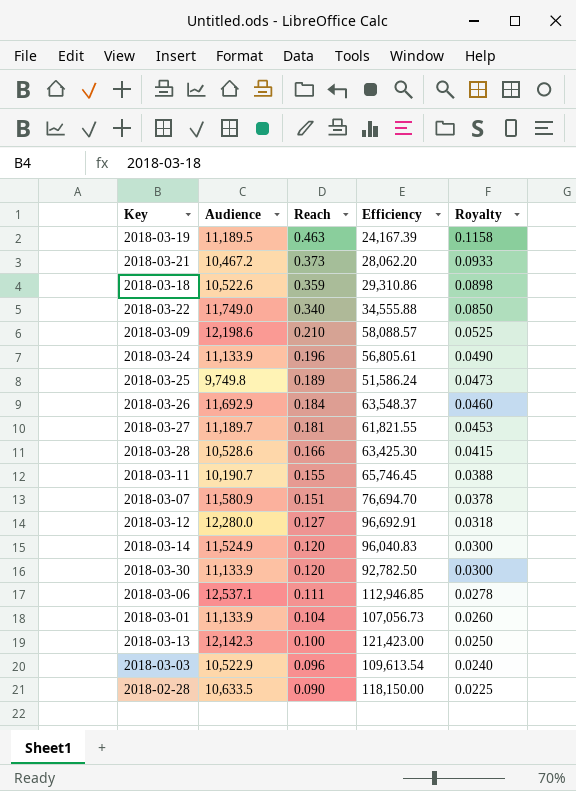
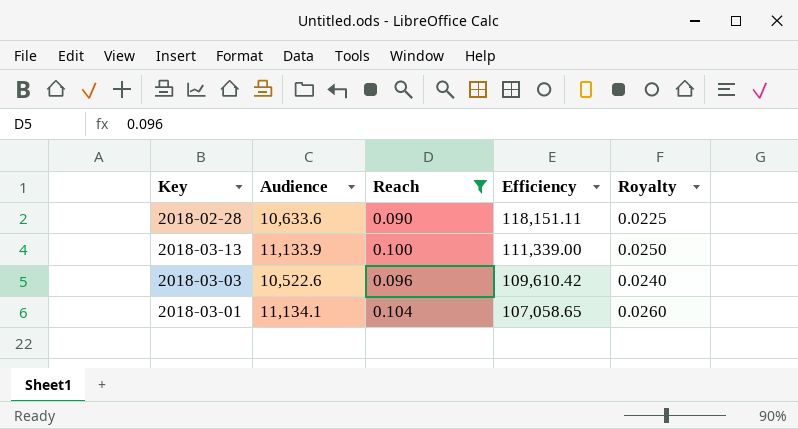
filter: none -> Reach <= 0.104
row order: Reach descending -> Efficiency descending
2018-02-28 | Audience: 10,633.5 -> 10,633.6
2018-02-28 | Efficiency: 118,150.00 -> 118,151.11
2018-03-13 | Audience: 12,142.3 -> 11,133.9
2018-03-13 | Efficiency: 121,423.00 -> 111,339.00
2018-03-03 | Audience: 10,522.9 -> 10,522.6
2018-03-03 | Efficiency: 109,613.54 -> 109,610.42
2018-03-01 | Audience: 11,133.9 -> 11,134.1
2018-03-01 | Efficiency: 107,056.73 -> 107,058.65

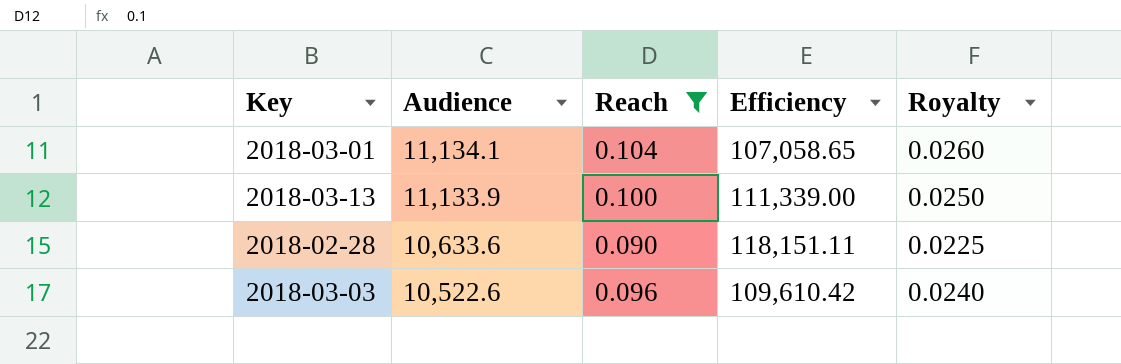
row order: Efficiency descending -> Audience descending

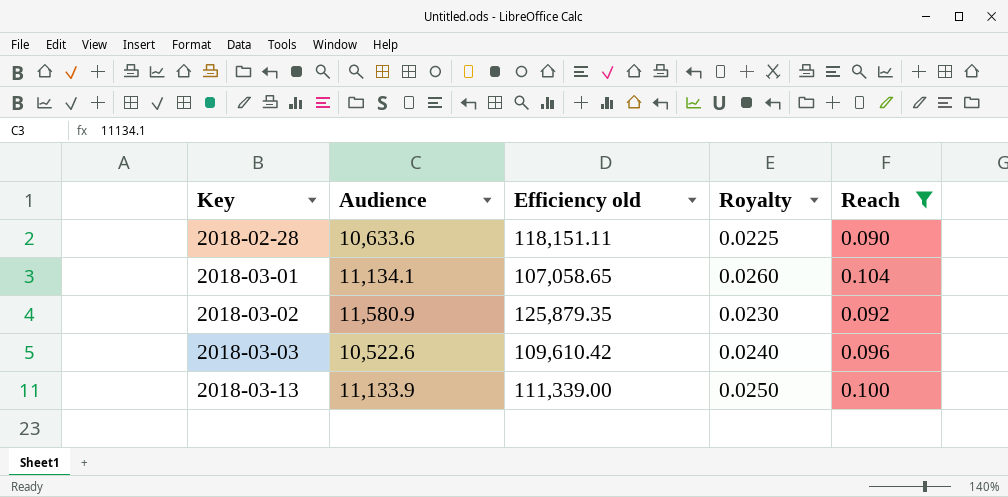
row order: Audience descending -> Key ascending
column name: Efficiency -> Efficiency old
column Reach | position: 3 -> 5
row 2018-03-02: none -> 11,580.9 | 125,879.35 | 0.0230 | 0.092

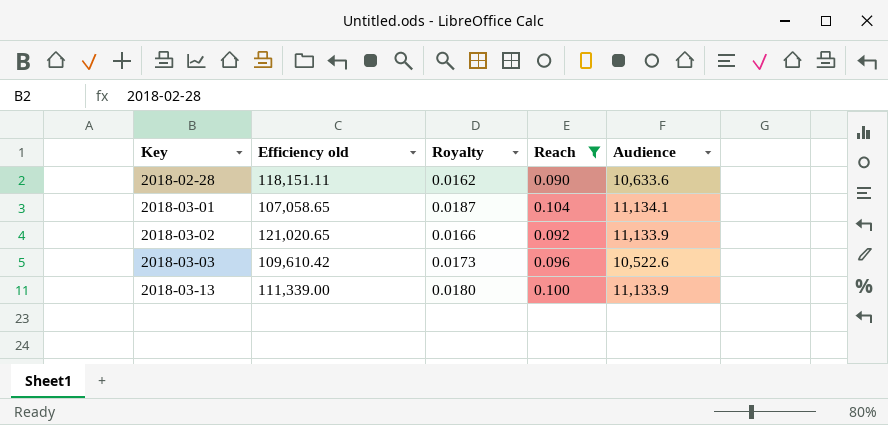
column Royalty | formula: [Reach] * 0.25 -> [Reach] * 0.18
column Audience | position: 2 -> 5
2018-03-02 | Efficiency old: 125,879.35 -> 121,020.65
2018-03-02 | Audience: 11,580.9 -> 11,133.9

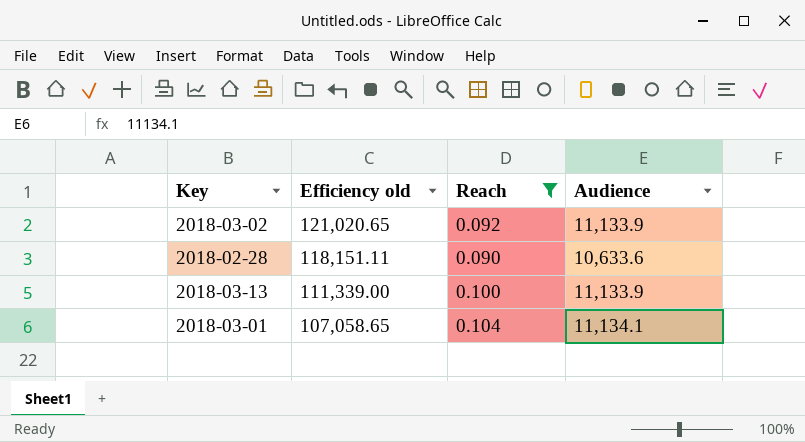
row order: Key ascending -> Efficiency old descending
column Royalty | formula: [Reach] * 0.18 -> none
row 2018-03-03: 109,610.42 | 0.0173 | 0.096 | 10,522.6 -> none

